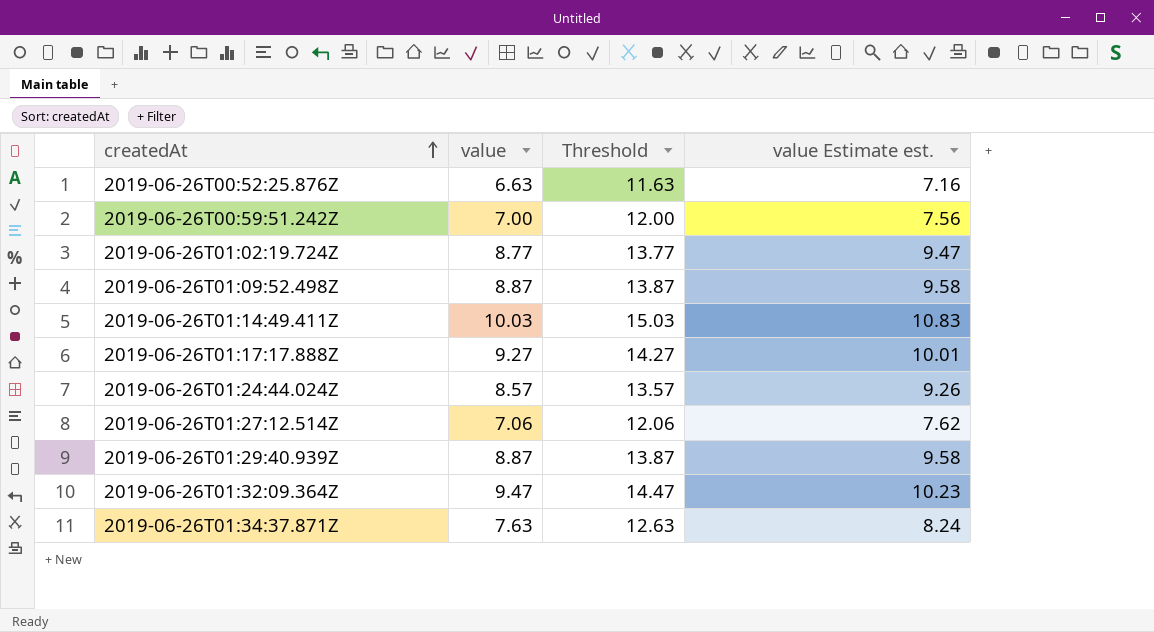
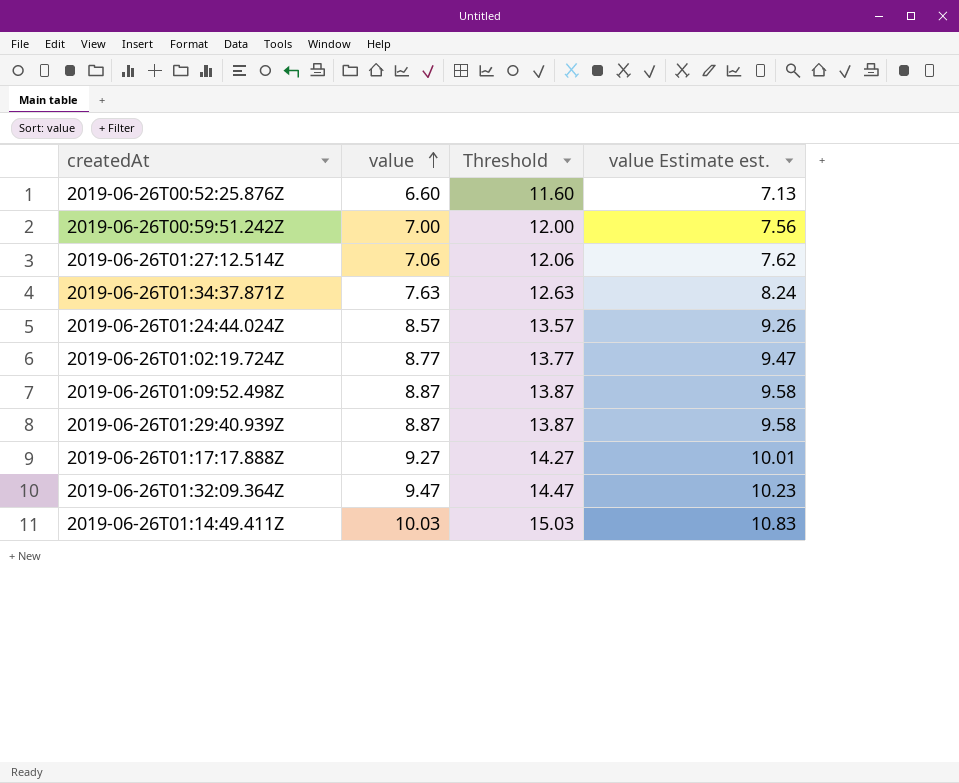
row order: createdAt ascending -> value ascending
2019-06-26T00:52:25.876Z | value: 6.63 -> 6.60
2019-06-26T00:52:25.876Z | Threshold: 11.63 -> 11.60
2019-06-26T00:52:25.876Z | value Estimate est.: 7.16 -> 7.13

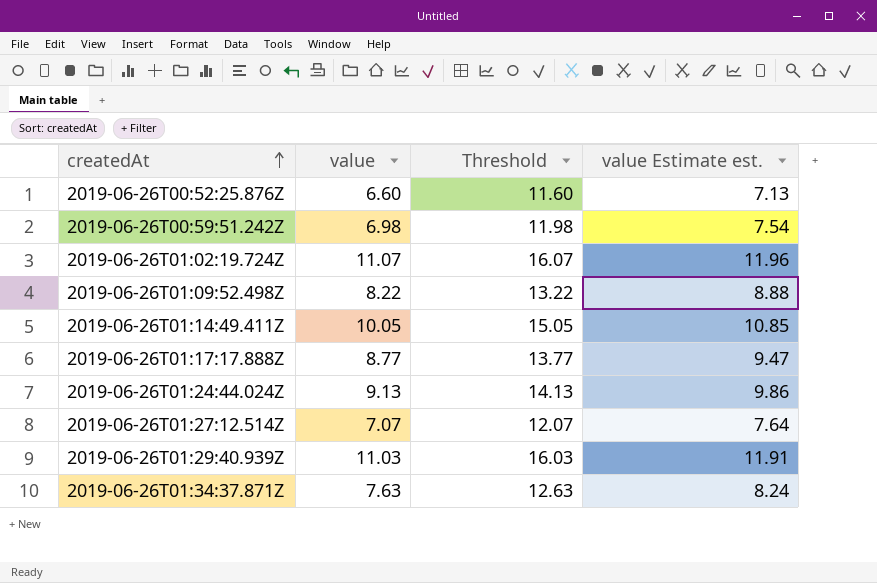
row order: value ascending -> createdAt ascending
row 2019-06-26T01:32:09.364Z: 9.47 | 14.47 | 10.23 -> none
2019-06-26T00:59:51.242Z | value: 7.00 -> 6.98
2019-06-26T00:59:51.242Z | Threshold: 12.00 -> 11.98
2019-06-26T00:59:51.242Z | value Estimate est.: 7.56 -> 7.54
2019-06-26T01:02:19.724Z | value: 8.77 -> 11.07
2019-06-26T01:02:19.724Z | Threshold: 13.77 -> 16.07
2019-06-26T01:02:19.724Z | value Estimate est.: 9.47 -> 11.96
2019-06-26T01:09:52.498Z | value: 8.87 -> 8.22
2019-06-26T01:09:52.498Z | Threshold: 13.87 -> 13.22
2019-06-26T01:09:52.498Z | value Estimate est.: 9.58 -> 8.88
2019-06-26T01:14:49.411Z | value: 10.03 -> 10.05
2019-06-26T01:14:49.411Z | Threshold: 15.03 -> 15.05
2019-06-26T01:14:49.411Z | value Estimate est.: 10.83 -> 10.85
2019-06-26T01:17:17.888Z | value: 9.27 -> 8.77
2019-06-26T01:17:17.888Z | Threshold: 14.27 -> 13.77
2019-06-26T01:17:17.888Z | value Estimate est.: 10.01 -> 9.47
2019-06-26T01:24:44.024Z | value: 8.57 -> 9.13
2019-06-26T01:24:44.024Z | Threshold: 13.57 -> 14.13
2019-06-26T01:24:44.024Z | value Estimate est.: 9.26 -> 9.86
2019-06-26T01:27:12.514Z | value: 7.06 -> 7.07
2019-06-26T01:27:12.514Z | Threshold: 12.06 -> 12.07
2019-06-26T01:27:12.514Z | value Estimate est.: 7.62 -> 7.64
2019-06-26T01:29:40.939Z | value: 8.87 -> 11.03
2019-06-26T01:29:40.939Z | Threshold: 13.87 -> 16.03
2019-06-26T01:29:40.939Z | value Estimate est.: 9.58 -> 11.91

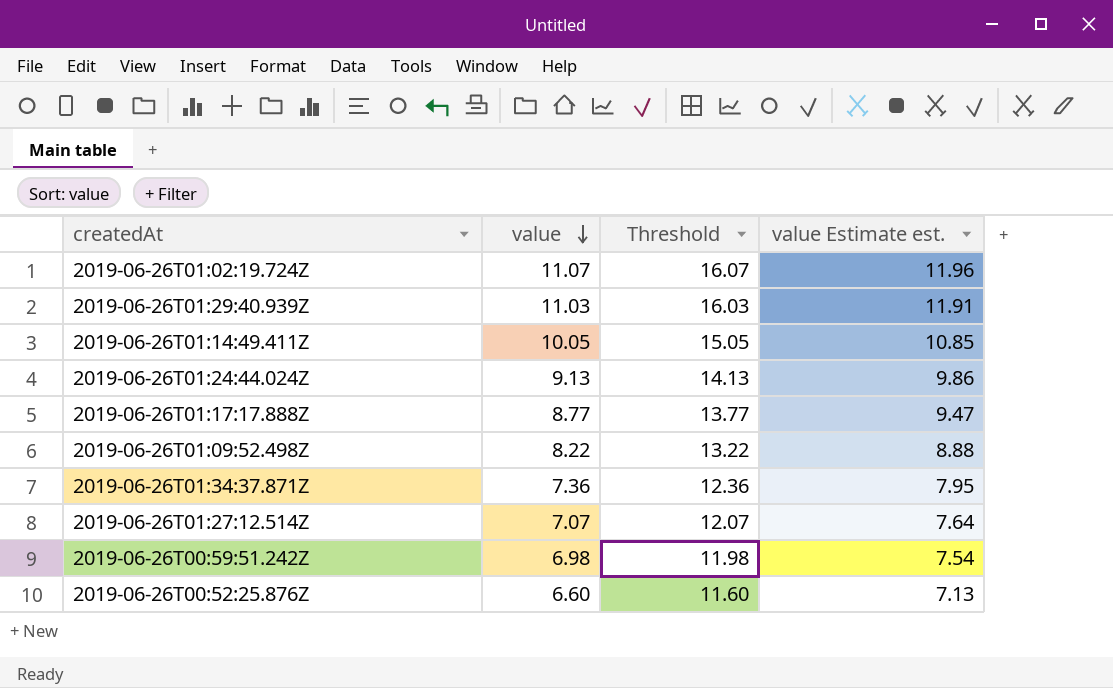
row order: createdAt ascending -> value descending
2019-06-26T01:34:37.871Z | value: 7.63 -> 7.36
2019-06-26T01:34:37.871Z | Threshold: 12.63 -> 12.36
2019-06-26T01:34:37.871Z | value Estimate est.: 8.24 -> 7.95

